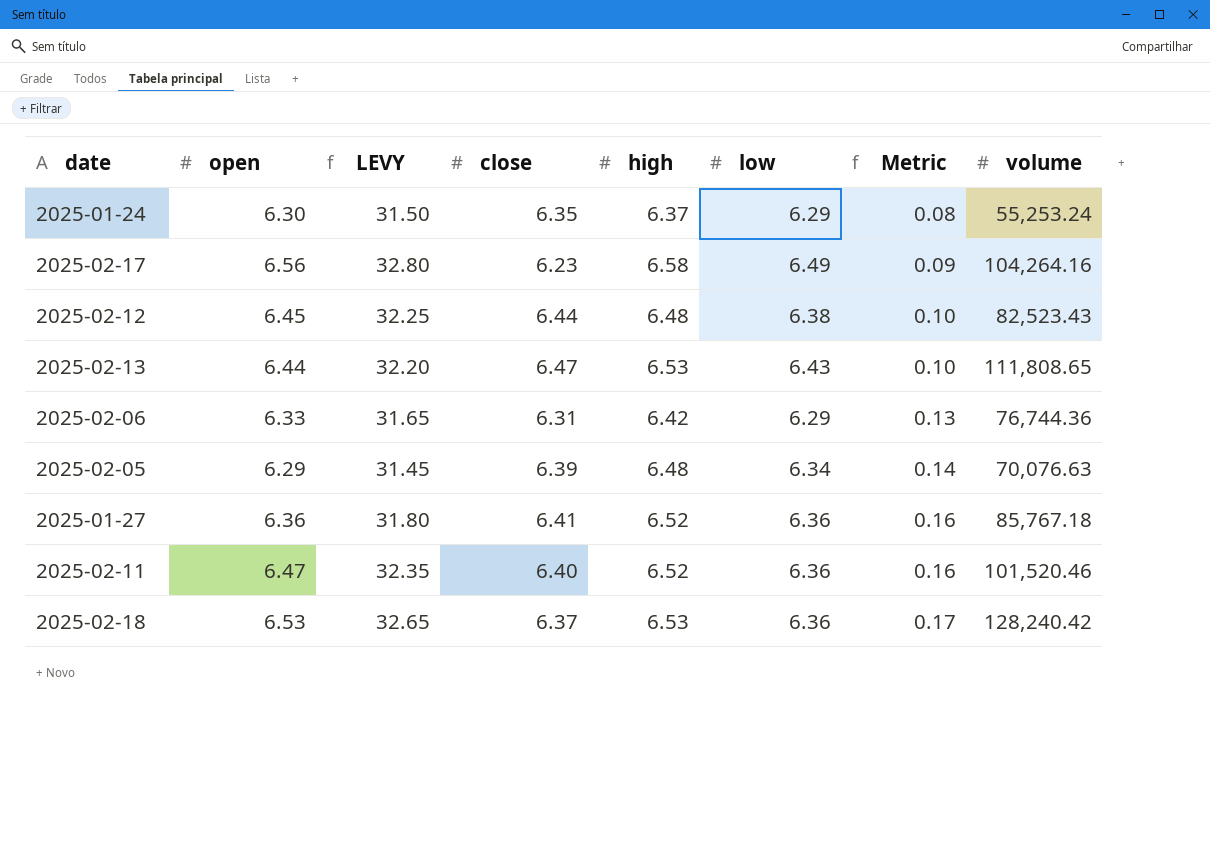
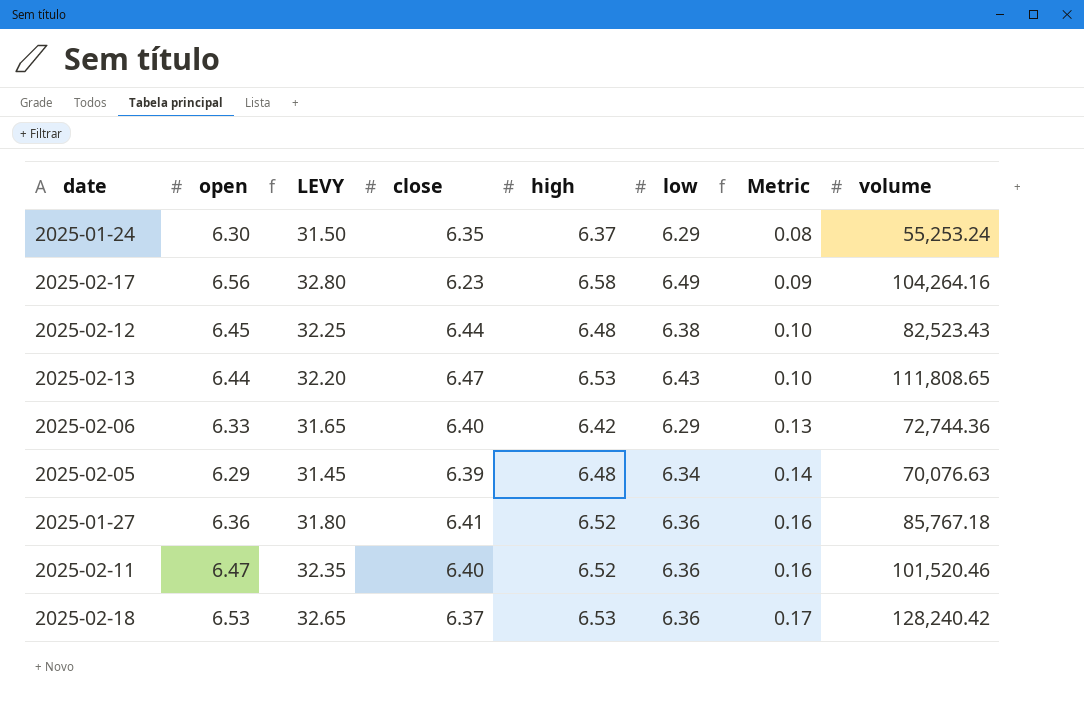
2025-02-06 | close: 6.31 -> 6.40
2025-02-06 | volume: 76,744.36 -> 72,744.36

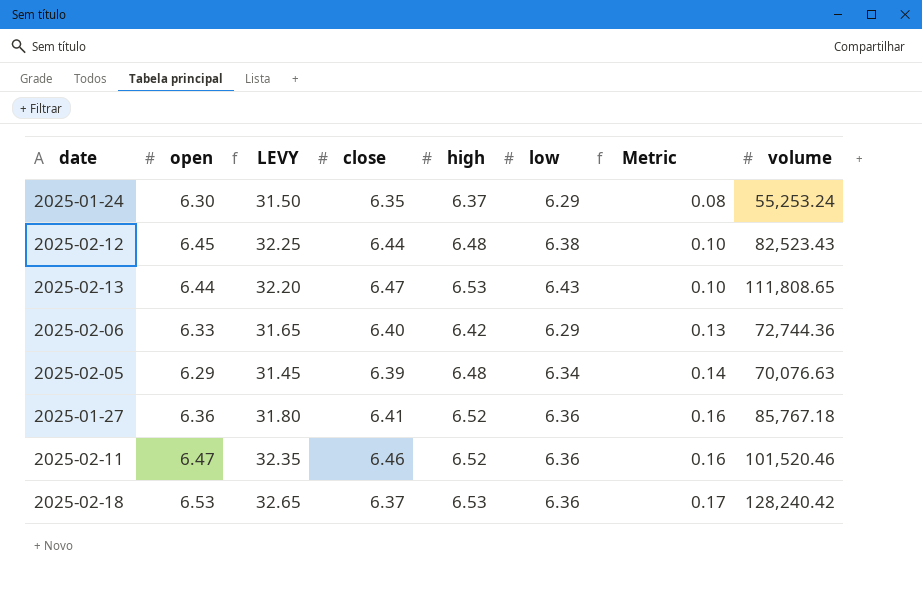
row 2025-02-17: 6.56 | 32.80 | 6.23 | 6.58 | 6.49 | 0.09 | 104,264.16 -> none
2025-02-11 | close: 6.40 -> 6.46

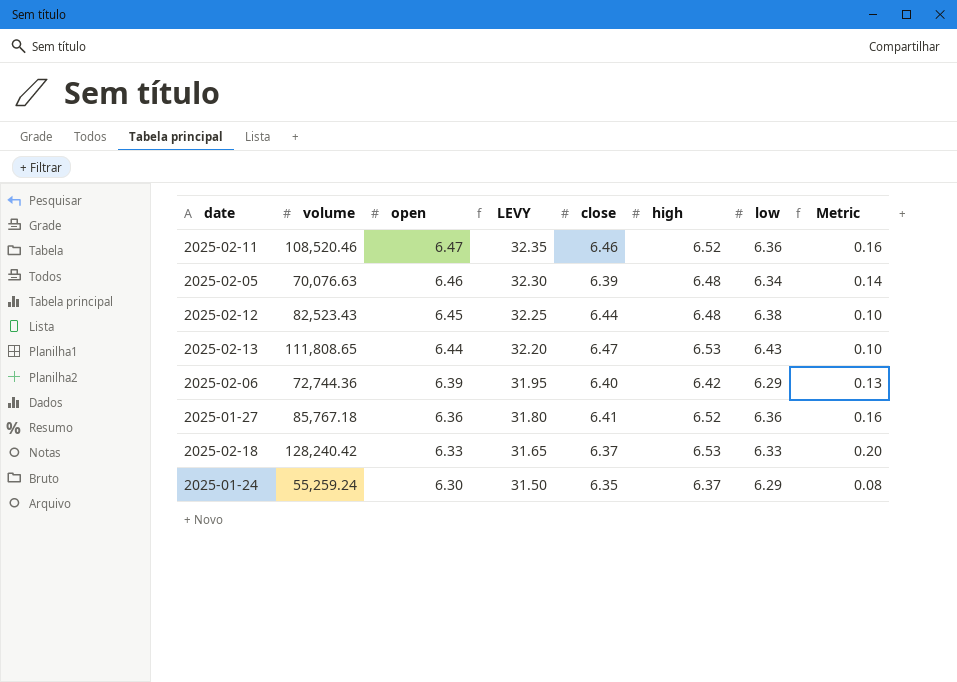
row order: Metric ascending -> open descending
column volume | position: 8 -> 2
2025-02-11 | volume: 101,520.46 -> 108,520.46
2025-02-05 | open: 6.29 -> 6.46
2025-02-05 | LEVY: 31.45 -> 32.30
2025-02-06 | open: 6.33 -> 6.39
2025-02-06 | LEVY: 31.65 -> 31.95
2025-02-18 | open: 6.53 -> 6.33
2025-02-18 | LEVY: 32.65 -> 31.65
2025-02-18 | low: 6.36 -> 6.33
2025-02-18 | Metric: 0.17 -> 0.20
2025-01-24 | volume: 55,253.24 -> 55,259.24

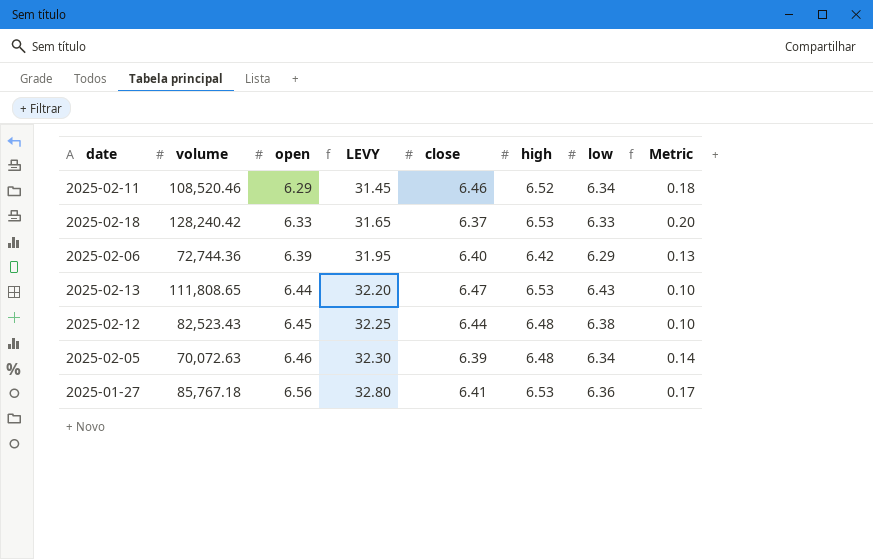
row order: open descending -> open ascending
row 2025-01-24: 55,259.24 | 6.30 | 31.50 | 6.35 | 6.37 | 6.29 | 0.08 -> none
2025-02-11 | open: 6.47 -> 6.29
2025-02-11 | LEVY: 32.35 -> 31.45
2025-02-11 | low: 6.36 -> 6.34
2025-02-11 | Metric: 0.16 -> 0.18
2025-02-05 | volume: 70,076.63 -> 70,072.63
2025-01-27 | open: 6.36 -> 6.56
2025-01-27 | LEVY: 31.80 -> 32.80
2025-01-27 | high: 6.52 -> 6.53
2025-01-27 | Metric: 0.16 -> 0.17

